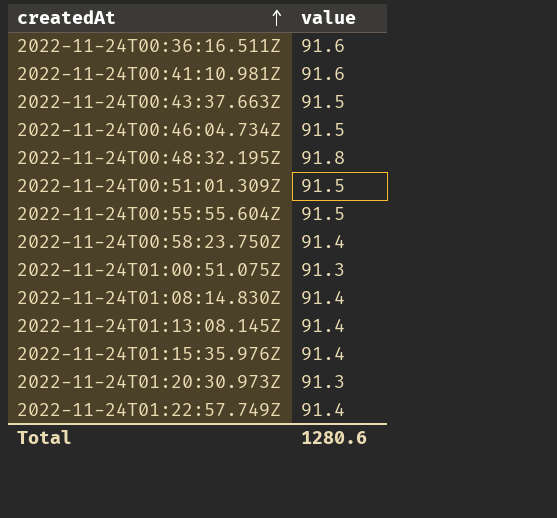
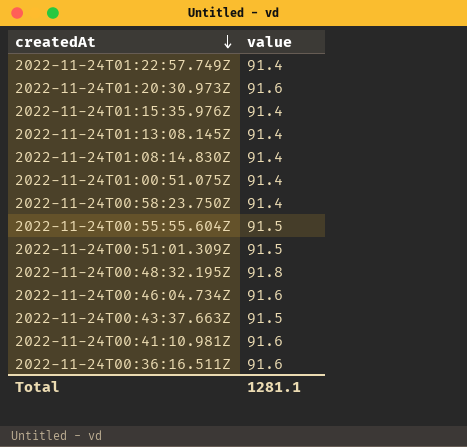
row order: createdAt ascending -> createdAt descending
2022-11-24T01:20:30.973Z | value: 91.3 -> 91.6
2022-11-24T01:00:51.075Z | value: 91.3 -> 91.4
2022-11-24T00:46:04.734Z | value: 91.5 -> 91.6
Total | value: 1280.6 -> 1281.1

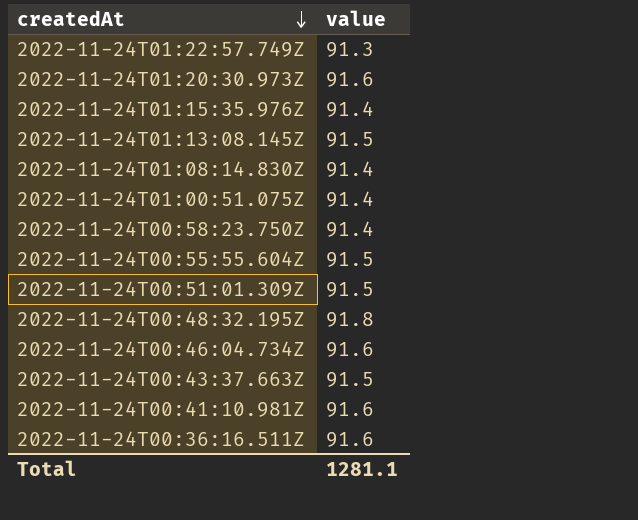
2022-11-24T01:22:57.749Z | value: 91.4 -> 91.3
2022-11-24T01:13:08.145Z | value: 91.4 -> 91.5

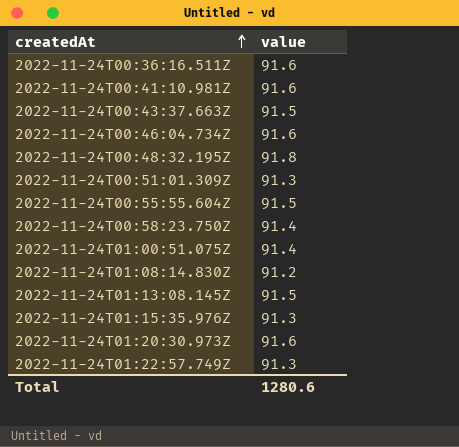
row order: createdAt descending -> createdAt ascending
2022-11-24T00:51:01.309Z | value: 91.5 -> 91.3
2022-11-24T01:08:14.830Z | value: 91.4 -> 91.2
2022-11-24T01:15:35.976Z | value: 91.4 -> 91.3
Total | value: 1281.1 -> 1280.6

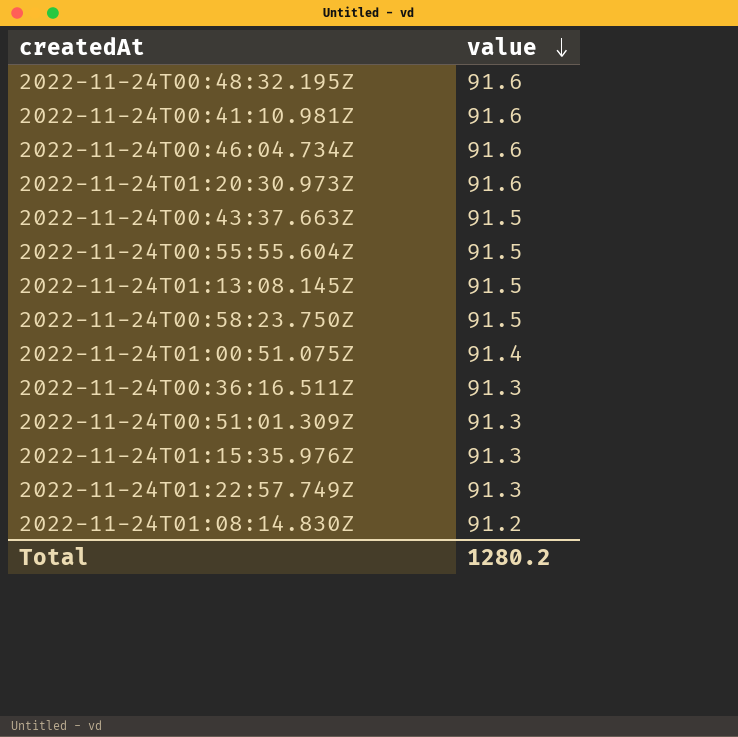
row order: createdAt ascending -> value descending
2022-11-24T00:48:32.195Z | value: 91.8 -> 91.6
2022-11-24T00:58:23.750Z | value: 91.4 -> 91.5
2022-11-24T00:36:16.511Z | value: 91.6 -> 91.3
Total | value: 1280.6 -> 1280.2

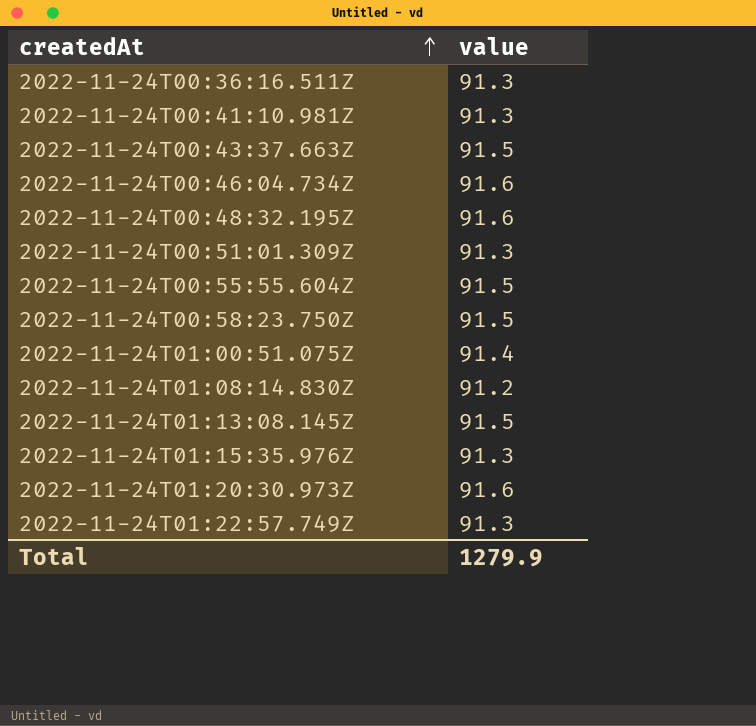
row order: value descending -> createdAt ascending
2022-11-24T00:41:10.981Z | value: 91.6 -> 91.3
Total | value: 1280.2 -> 1279.9

